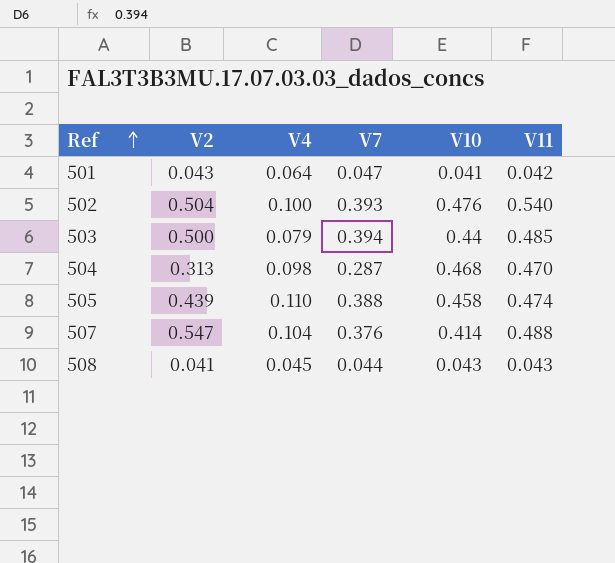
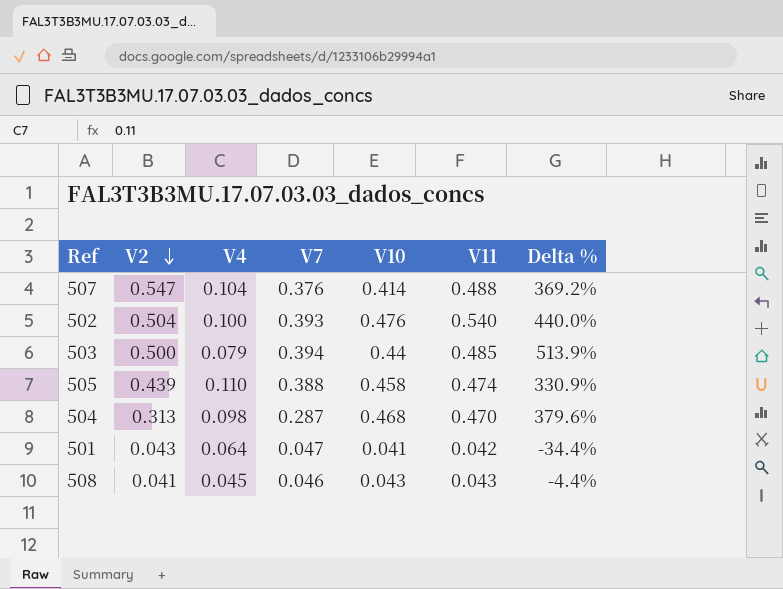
row order: Ref ascending -> V2 descending
column Delta % | formula: none -> ([V11] - [V4]) / [V4]
508 | V7: 0.044 -> 0.046

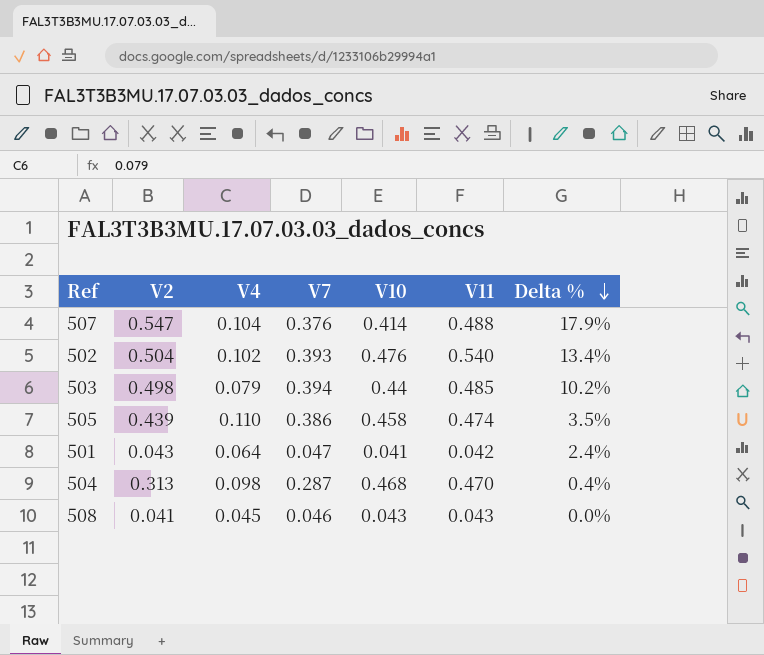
row order: V2 descending -> Delta % descending
column Delta % | formula: ([V11] - [V4]) / [V4] -> ([V11] - [V10]) / [V10]
502 | V4: 0.100 -> 0.102
503 | V2: 0.500 -> 0.498
505 | V7: 0.388 -> 0.386

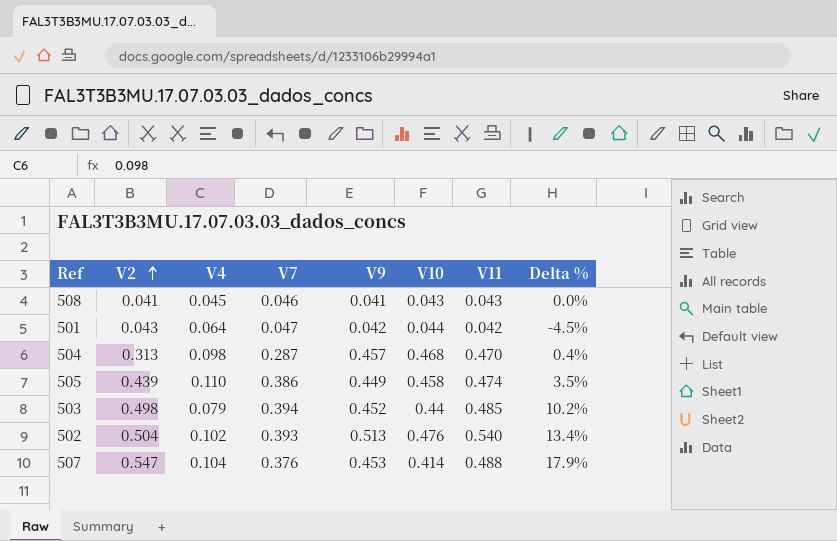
row order: Delta % descending -> V2 ascending
column V9 | position: none -> 5
501 | V10: 0.041 -> 0.044
501 | Delta %: 2.4% -> -4.5%

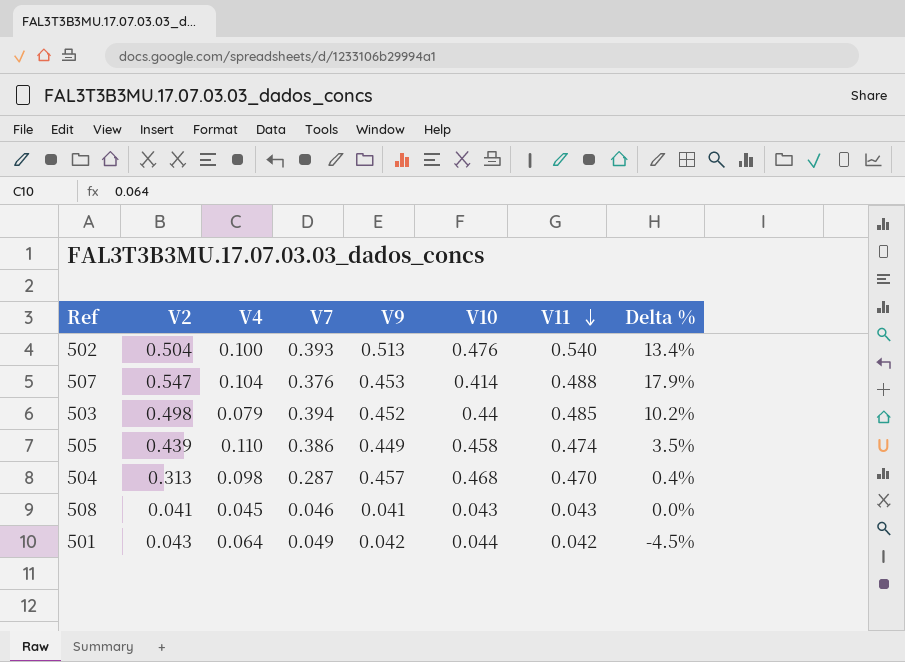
row order: V2 ascending -> V11 descending
502 | V4: 0.102 -> 0.100
501 | V7: 0.047 -> 0.049

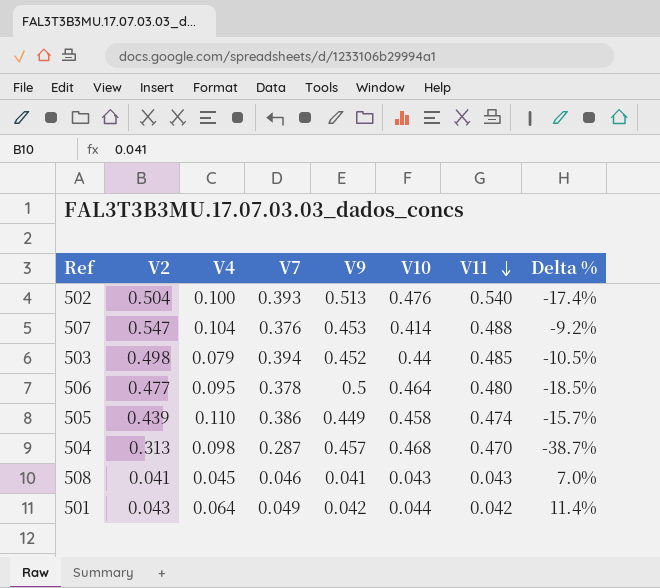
column Delta % | formula: ([V11] - [V10]) / [V10] -> ([V7] - [V10]) / [V10]
row 506: none -> 0.477 | 0.095 | 0.378 | 0.5 | 0.464 | 0.480 | -18.5%

